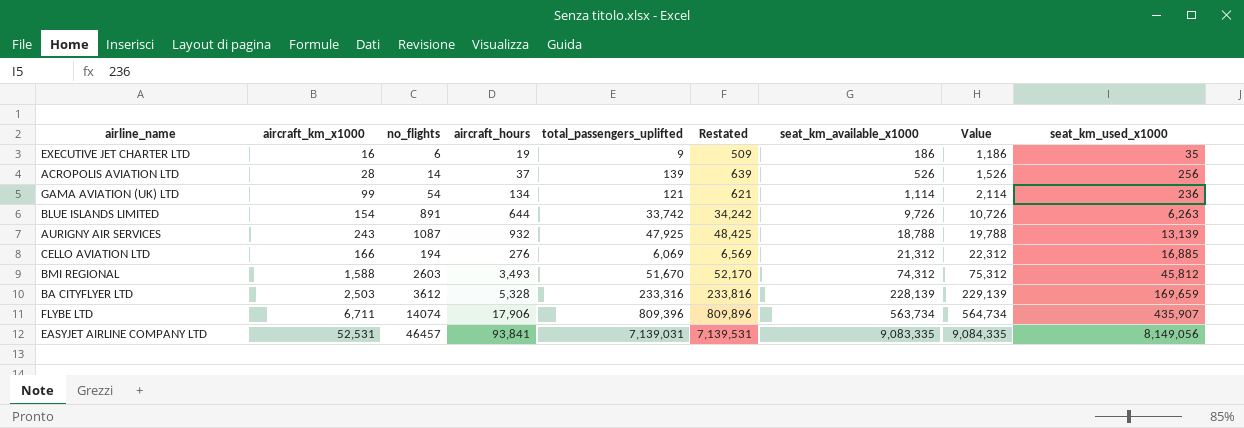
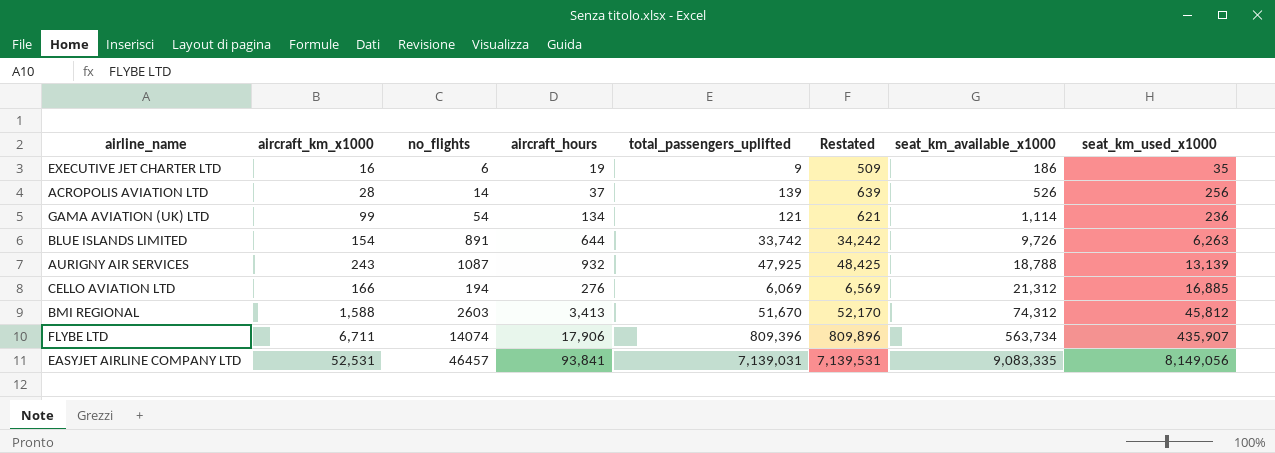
column Value | formula: [seat_km_available_x1000] + 1000 -> none
row BA CITYFLYER LTD: 2,503 | 3612 | 5,328 | 233,316 | 233,816 | 228,139 | 229,139 | 169,659 -> none
BMI REGIONAL | aircraft_hours: 3,493 -> 3,413

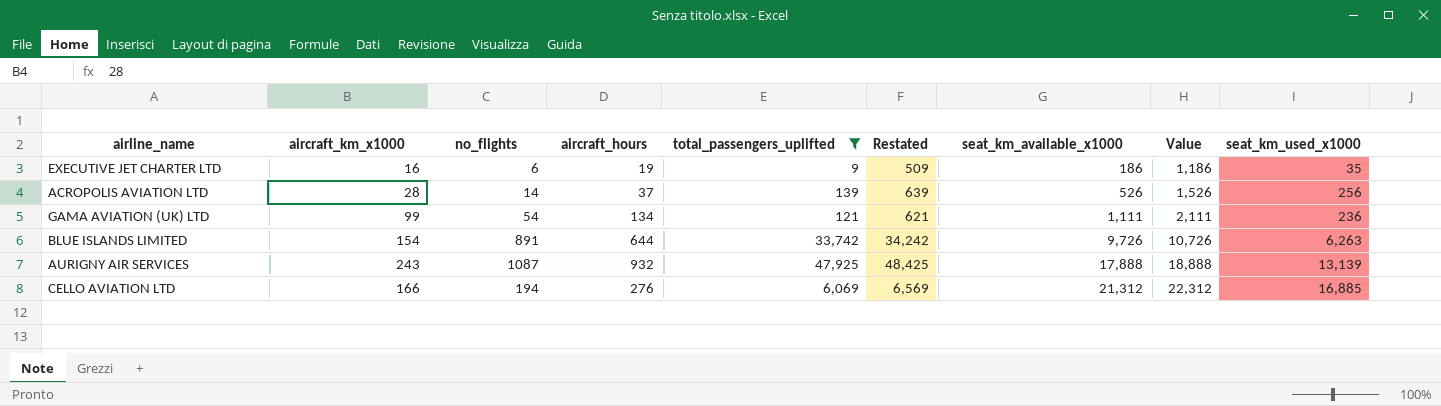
filter: none -> total_passengers_uplifted <= 47,925
column Value | formula: none -> [seat_km_available_x1000] + 1000
GAMA AVIATION (UK) LTD | seat_km_available_x1000: 1,114 -> 1,111
AURIGNY AIR SERVICES | seat_km_available_x1000: 18,788 -> 17,888

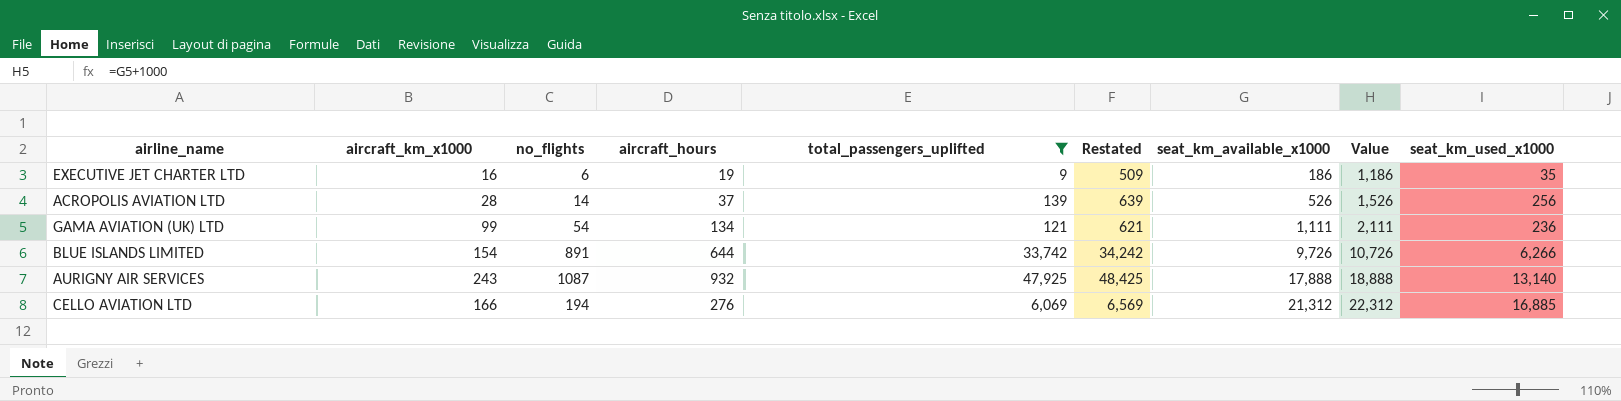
BLUE ISLANDS LIMITED | seat_km_used_x1000: 6,263 -> 6,266
AURIGNY AIR SERVICES | seat_km_used_x1000: 13,139 -> 13,140

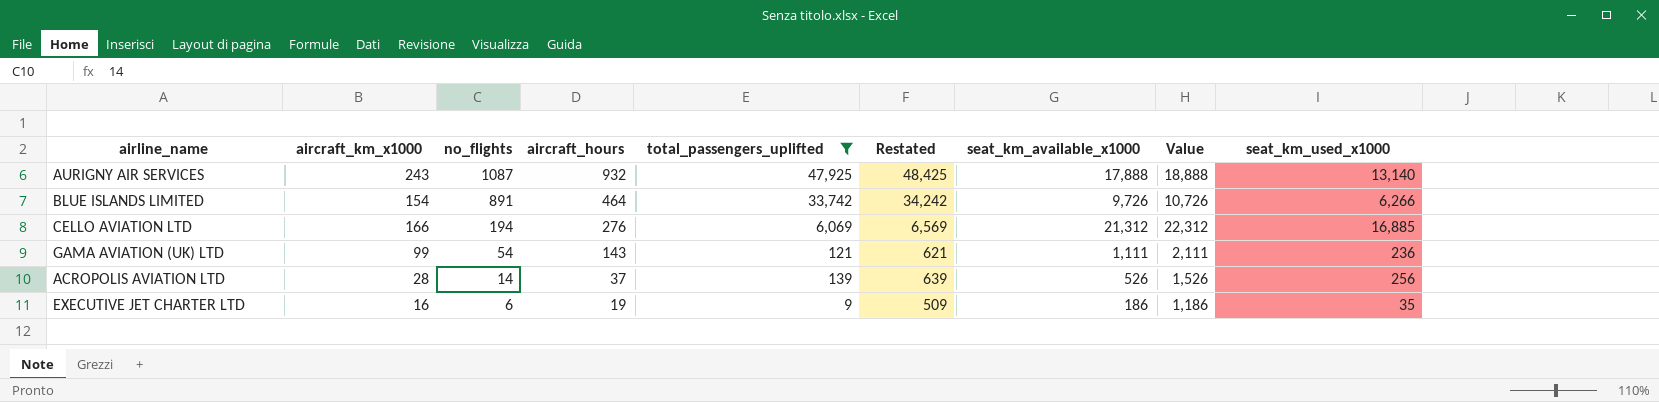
row order: seat_km_available_x1000 ascending -> no_flights descending
BLUE ISLANDS LIMITED | aircraft_hours: 644 -> 464
GAMA AVIATION (UK) LTD | aircraft_hours: 134 -> 143

